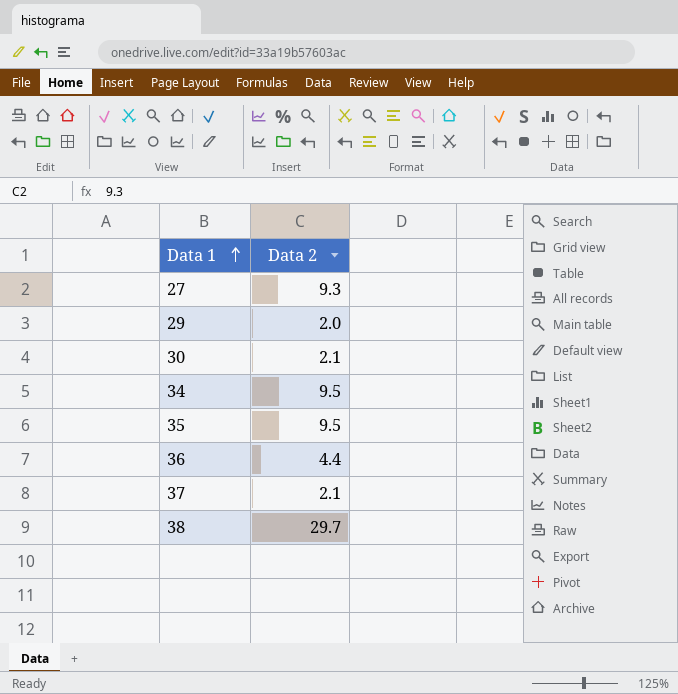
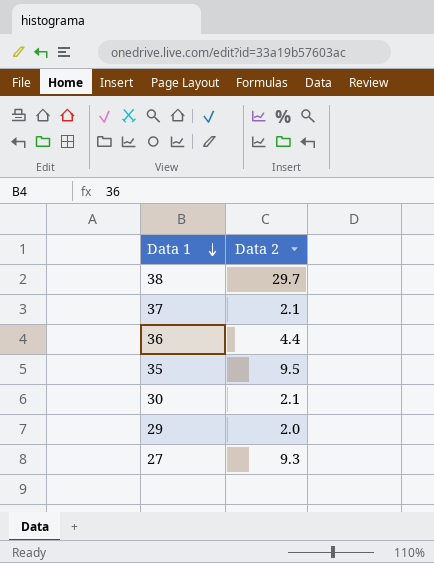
row order: Data 1 ascending -> Data 1 descending
row 34: 9.5 -> none

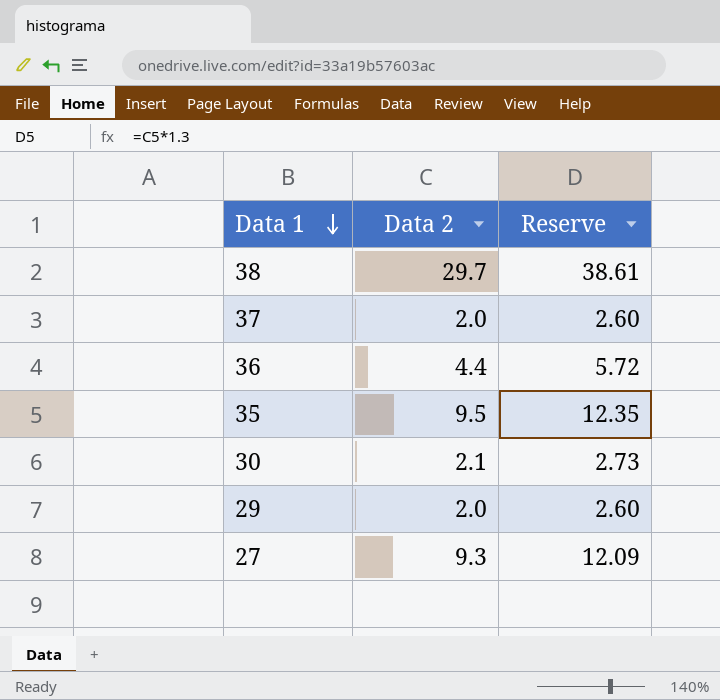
column Reserve | formula: none -> [Data 2] * 1.3
37 | Data 2: 2.1 -> 2.0

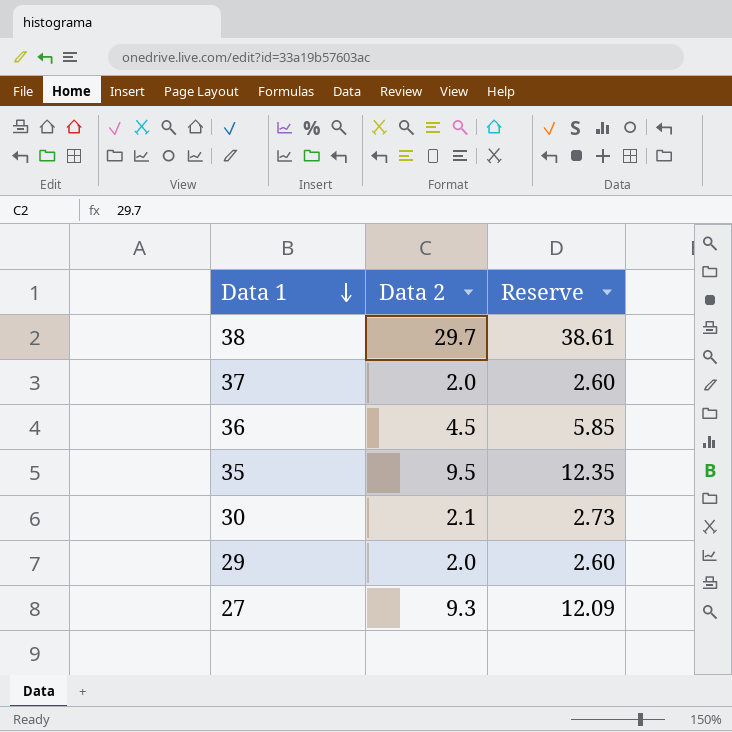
36 | Data 2: 4.4 -> 4.5
36 | Reserve: 5.72 -> 5.85

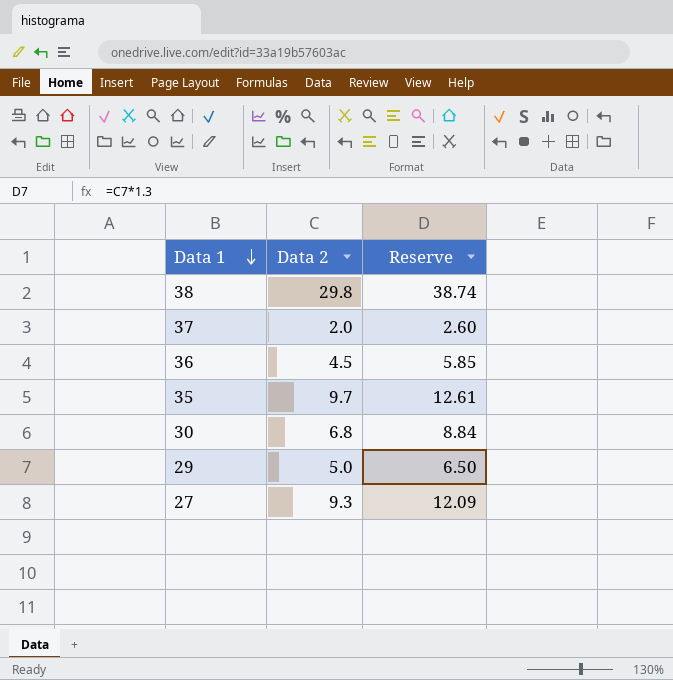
38 | Data 2: 29.7 -> 29.8
38 | Reserve: 38.61 -> 38.74
35 | Data 2: 9.5 -> 9.7
35 | Reserve: 12.35 -> 12.61
30 | Data 2: 2.1 -> 6.8
30 | Reserve: 2.73 -> 8.84
29 | Data 2: 2.0 -> 5.0
29 | Reserve: 2.60 -> 6.50

